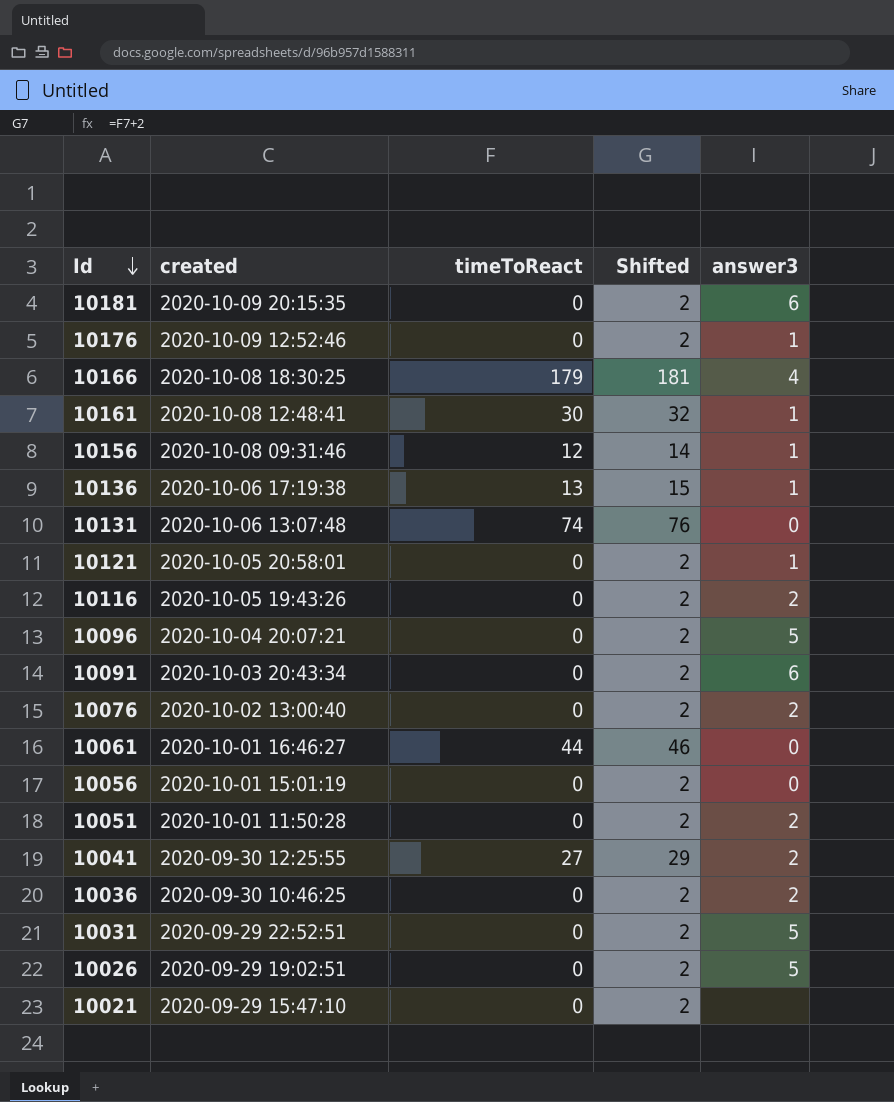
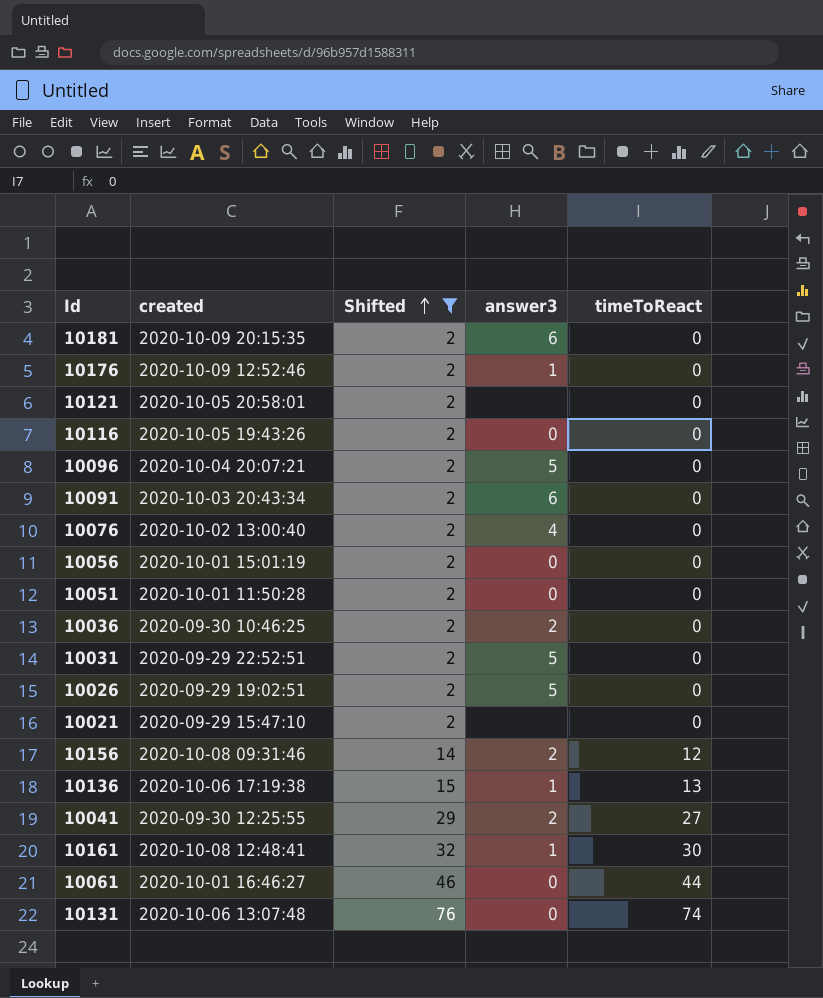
filter: none -> Shifted != 181
row order: Id descending -> Shifted ascending
column timeToReact | position: 3 -> 5
10121 | answer3: 1 -> none
10116 | answer3: 2 -> 0
10076 | answer3: 2 -> 4
10051 | answer3: 2 -> 0
10156 | answer3: 1 -> 2

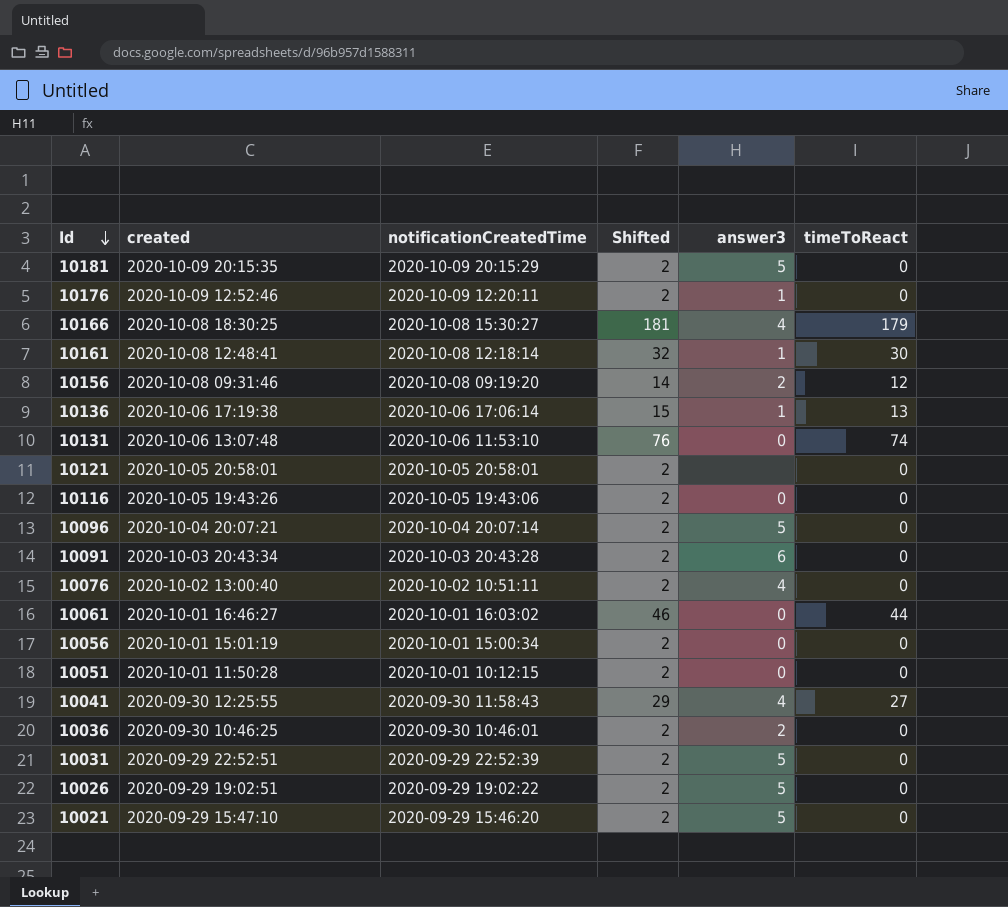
filter: Shifted != 181 -> none
row order: Shifted ascending -> Id descending
column notificationCreatedTime | position: none -> 3
10181 | answer3: 6 -> 5
10041 | answer3: 2 -> 4
10021 | answer3: none -> 5

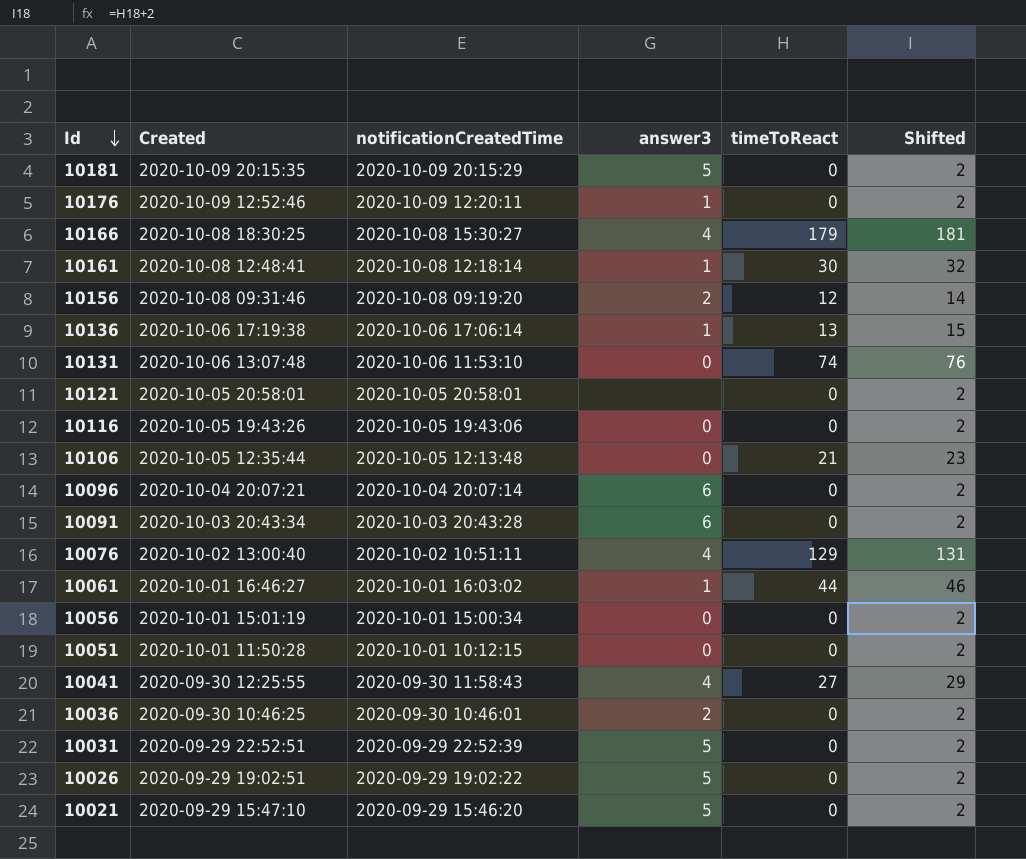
column name: created -> Created
column Shifted | position: 4 -> 6
row 10106: none -> 2020-10-05 12:35:44 | 2020-10-05 12:13:48 | 0 | 21 | 23
10096 | answer3: 5 -> 6
10076 | timeToReact: 0 -> 129
10076 | Shifted: 2 -> 131
10061 | answer3: 0 -> 1

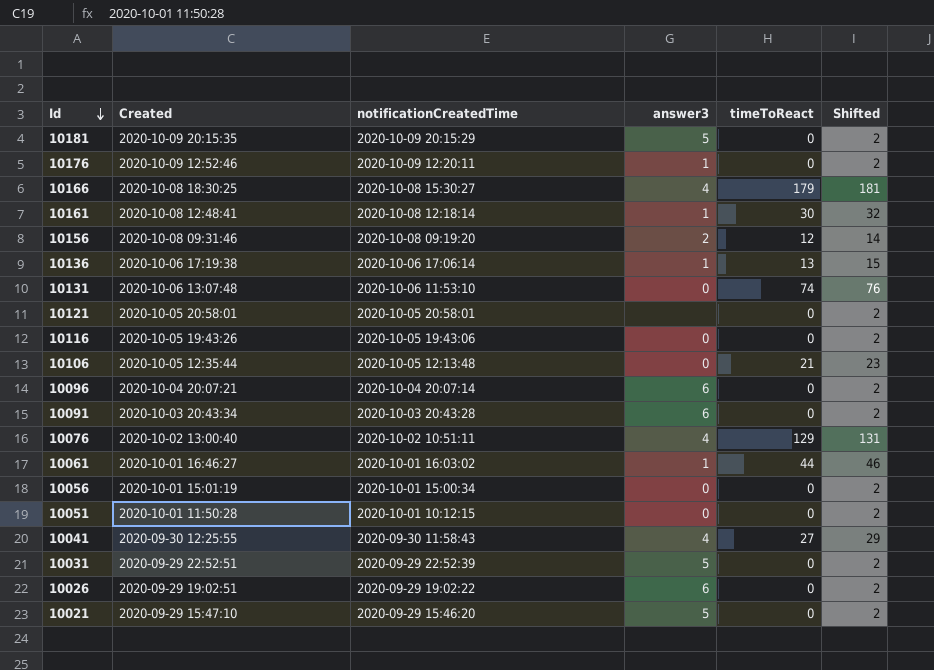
row 10036: 2020-09-30 10:46:25 | 2020-09-30 10:46:01 | 2 | 0 | 2 -> none
10026 | answer3: 5 -> 6

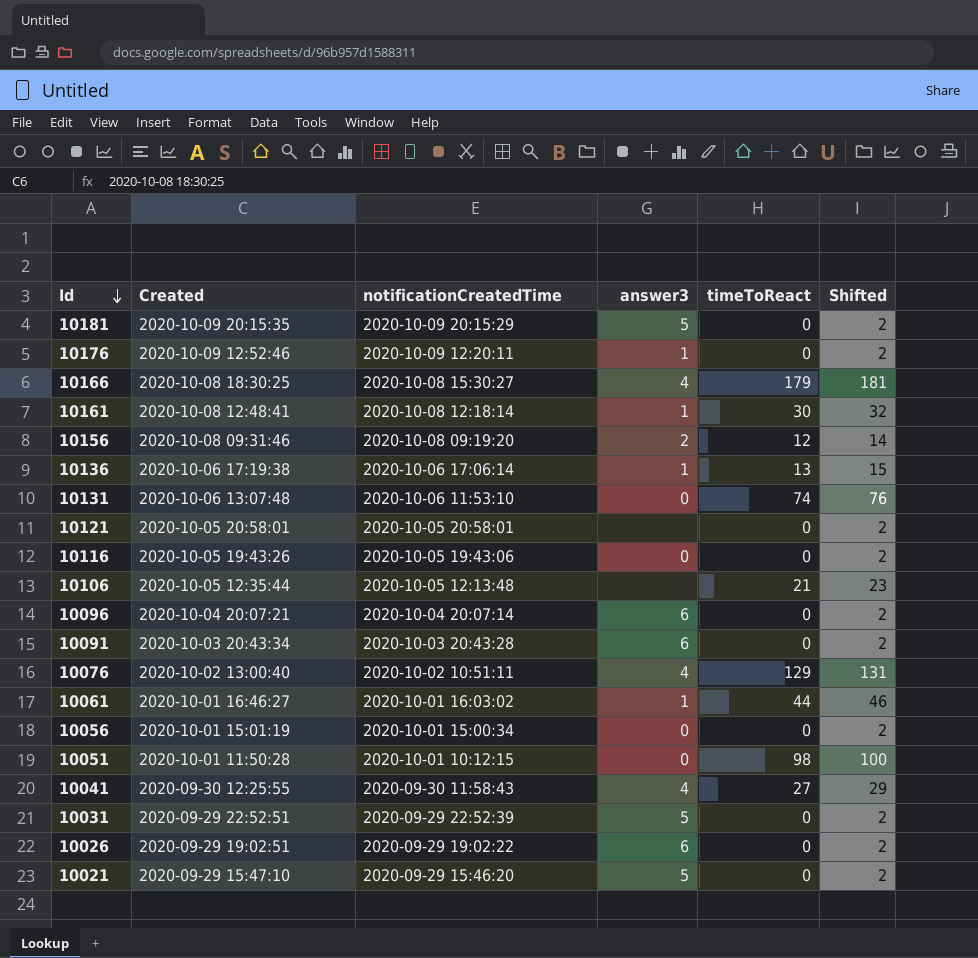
10106 | answer3: 0 -> none
10051 | timeToReact: 0 -> 98
10051 | Shifted: 2 -> 100

